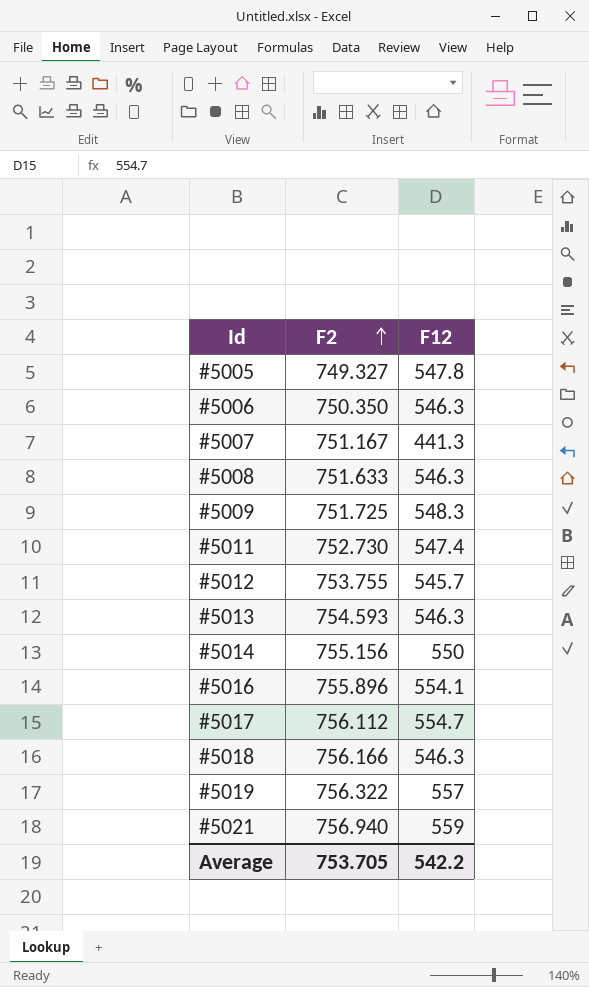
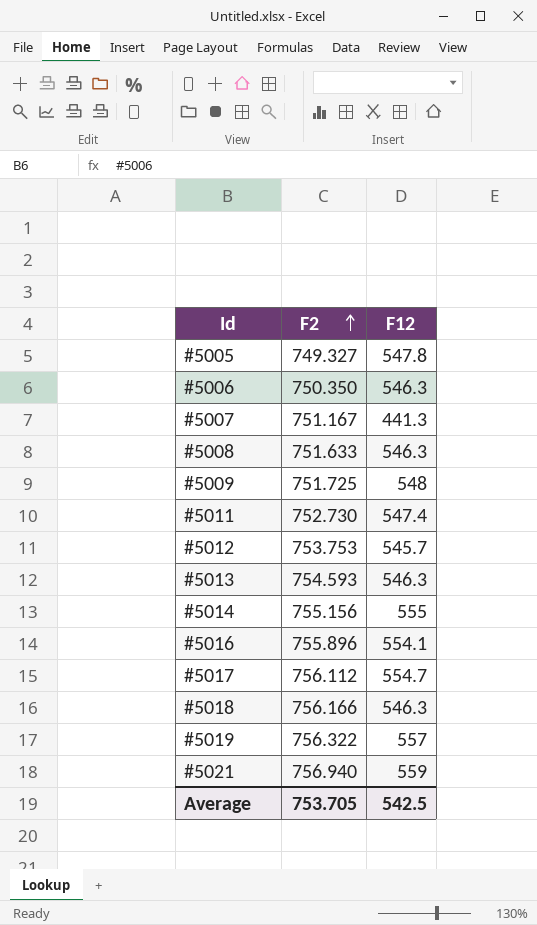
#5009 | F12: 548.3 -> 548
#5012 | F2: 753.755 -> 753.753
#5014 | F12: 550 -> 555
Average | F12: 542.2 -> 542.5

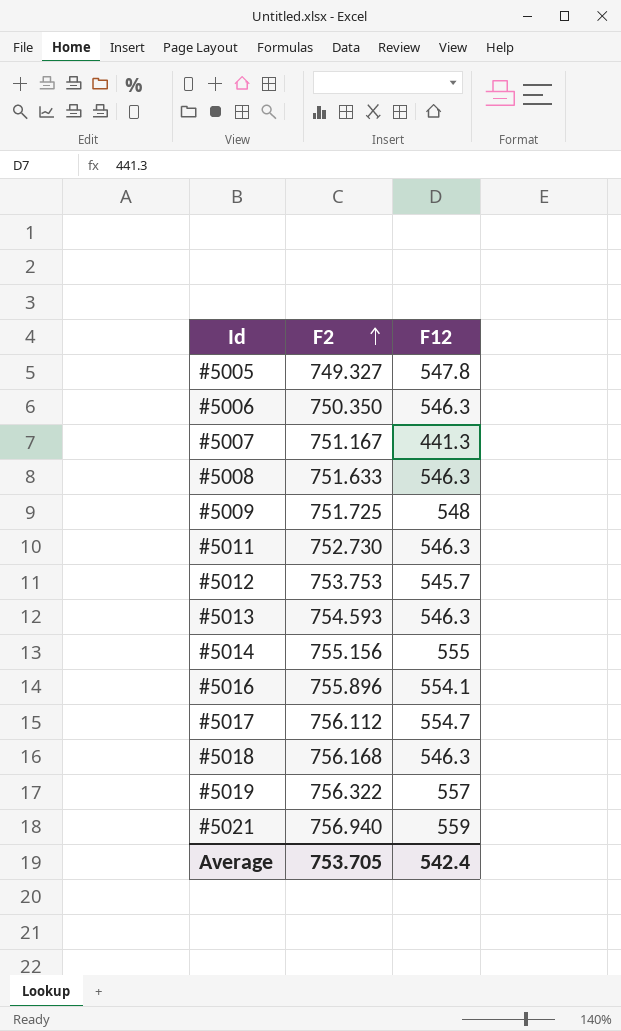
#5011 | F12: 547.4 -> 546.3
#5018 | F2: 756.166 -> 756.168
Average | F12: 542.5 -> 542.4

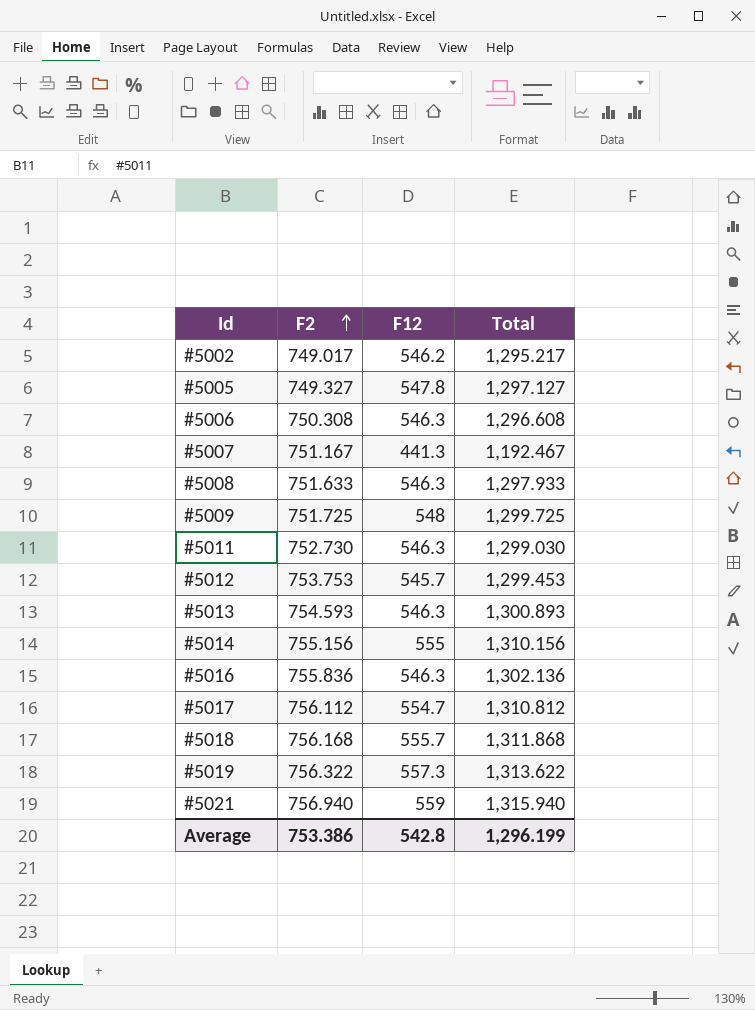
column Total | formula: none -> [F2] + [F12]
row #5002: none -> 749.017 | 546.2 | 1,295.217
#5006 | F2: 750.350 -> 750.308
#5016 | F2: 755.896 -> 755.836
#5016 | F12: 554.1 -> 546.3
#5018 | F12: 546.3 -> 555.7
#5019 | F12: 557 -> 557.3
Average | F2: 753.705 -> 753.386
Average | F12: 542.4 -> 542.8

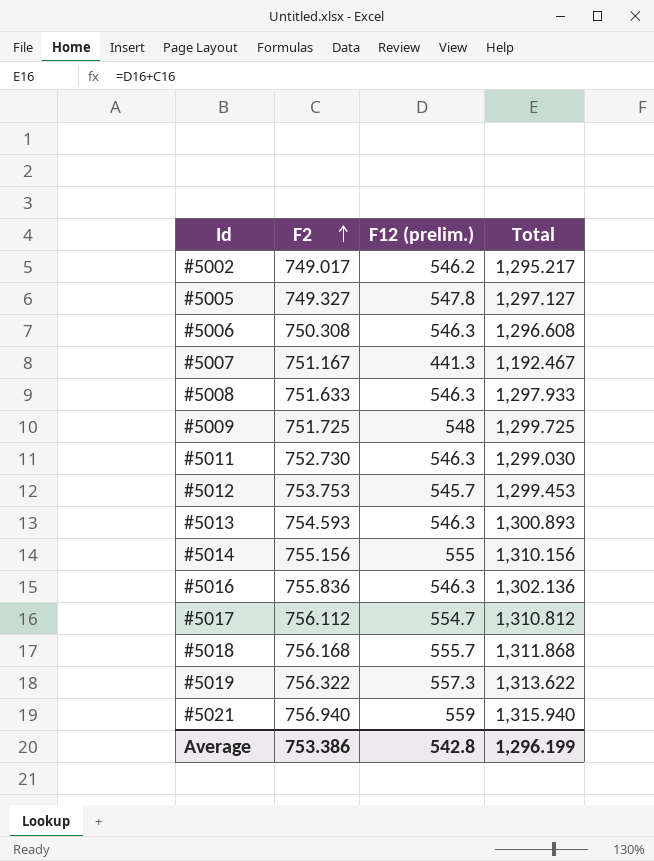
column name: F12 -> F12 (prelim.)

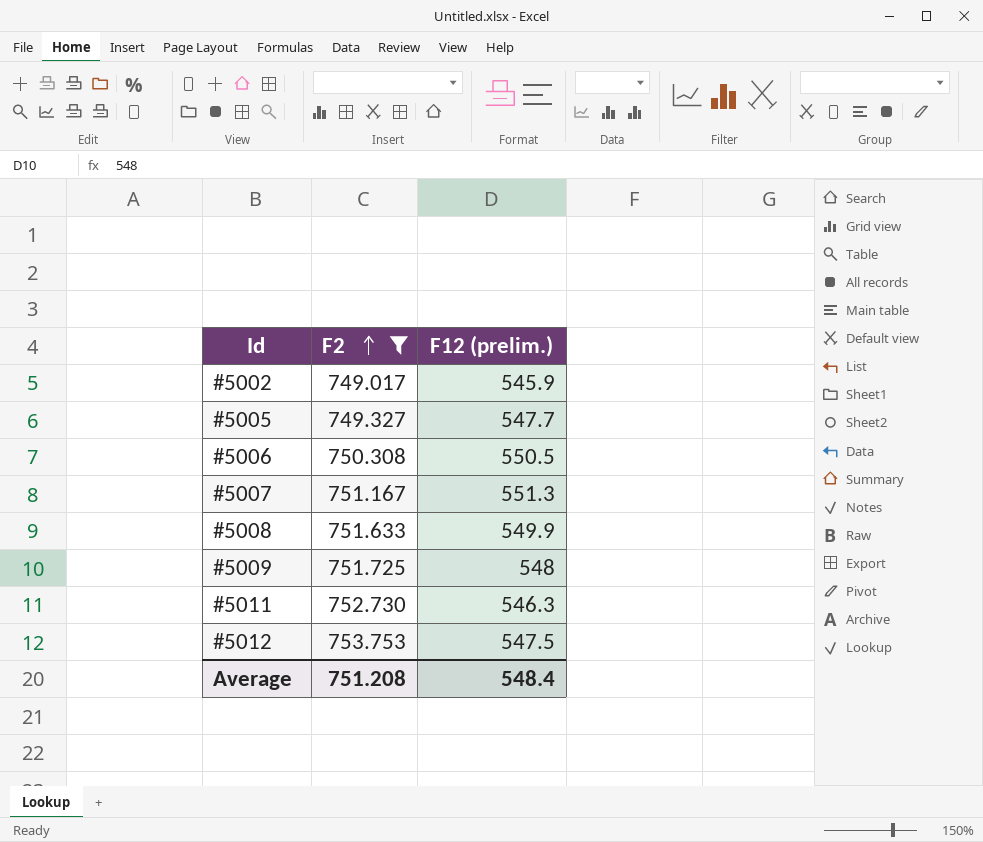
filter: none -> F2 <= 753.753
column Total | formula: [F2] + [F12 (prelim.)] -> none
#5002 | F12 (prelim.): 546.2 -> 545.9
#5005 | F12 (prelim.): 547.8 -> 547.7
#5006 | F12 (prelim.): 546.3 -> 550.5
#5007 | F12 (prelim.): 441.3 -> 551.3
#5008 | F12 (prelim.): 546.3 -> 549.9
#5012 | F12 (prelim.): 545.7 -> 547.5
Average | F2: 753.386 -> 751.208
Average | F12 (prelim.): 542.8 -> 548.4

